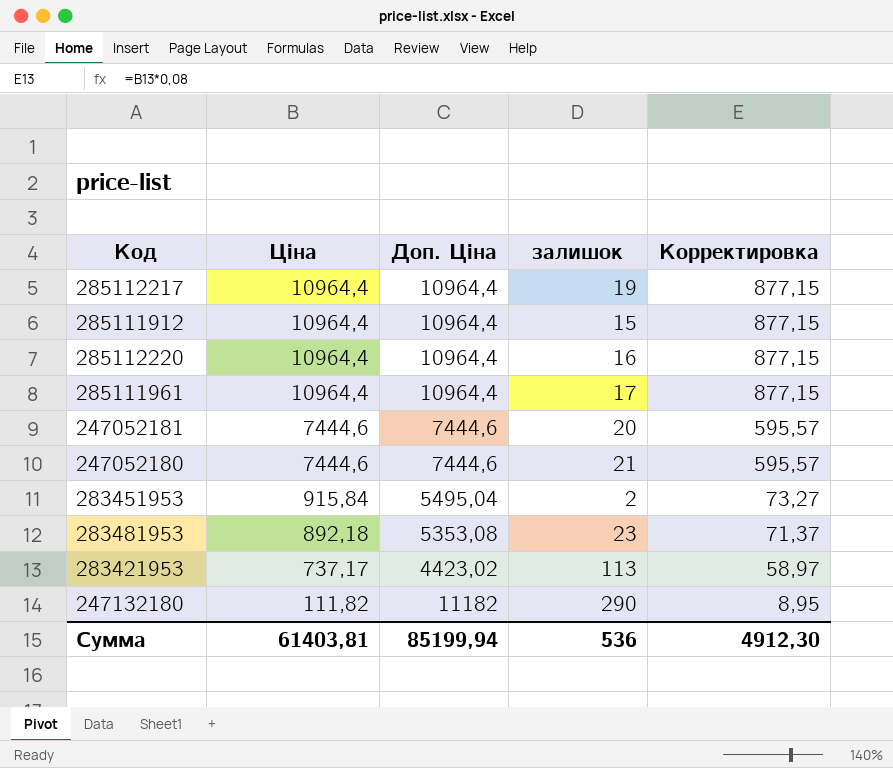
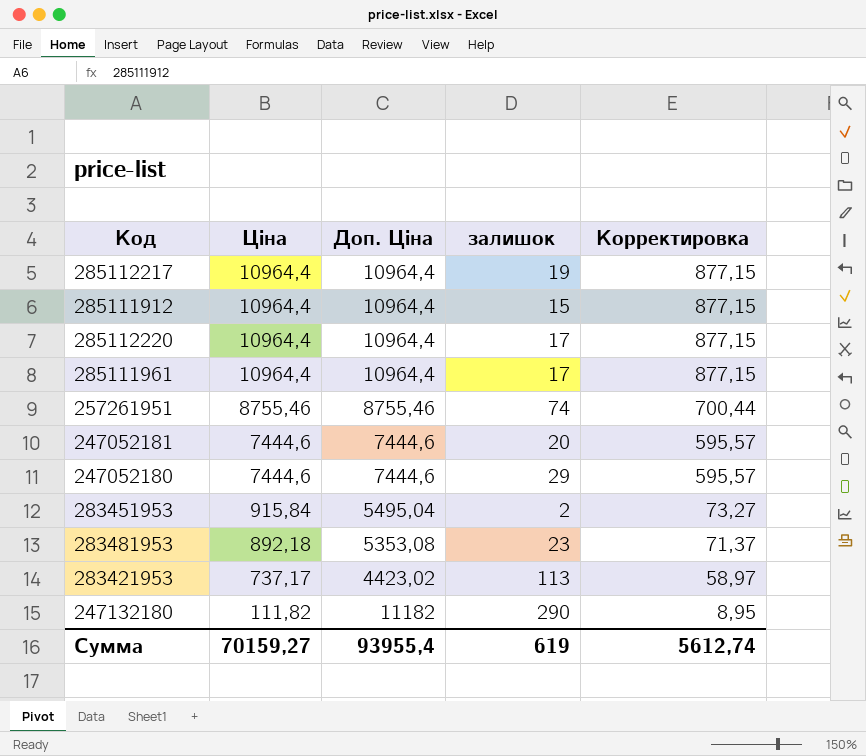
285112220 | залишок: 16 -> 17
row 257261951: none -> 8755,46 | 8755,46 | 74 | 700,44
247052180 | залишок: 21 -> 29
Сумма | Ціна: 61403,81 -> 70159,27
Сумма | Доп. Ціна: 85199,94 -> 93955,4
Сумма | залишок: 536 -> 619
Сумма | Корректировка: 4912,30 -> 5612,74

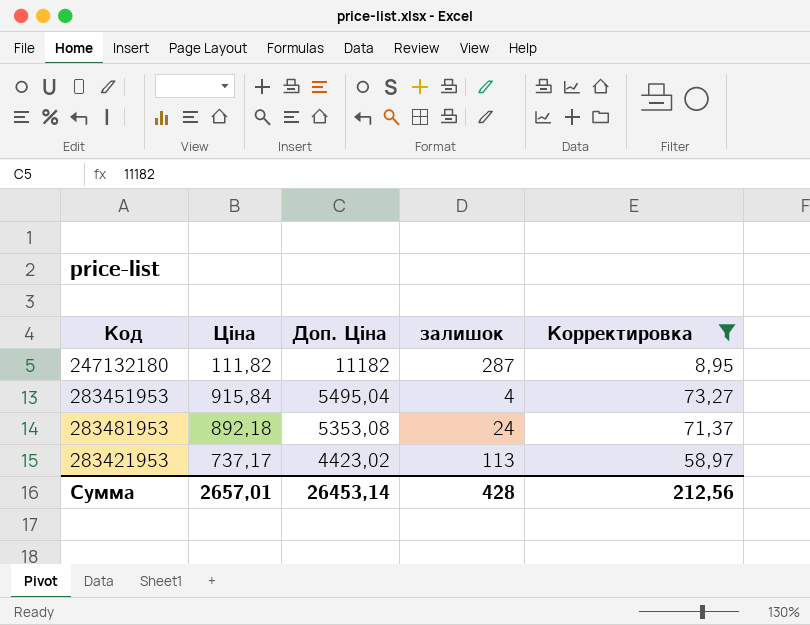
filter: none -> Корректировка <= 73,27
row order: Ціна descending -> Доп. Ціна descending
247132180 | залишок: 290 -> 287
283451953 | залишок: 2 -> 4
283481953 | залишок: 23 -> 24
Сумма | Ціна: 70159,27 -> 2657,01
Сумма | Доп. Ціна: 93955,4 -> 26453,14
Сумма | залишок: 619 -> 428
Сумма | Корректировка: 5612,74 -> 212,56

